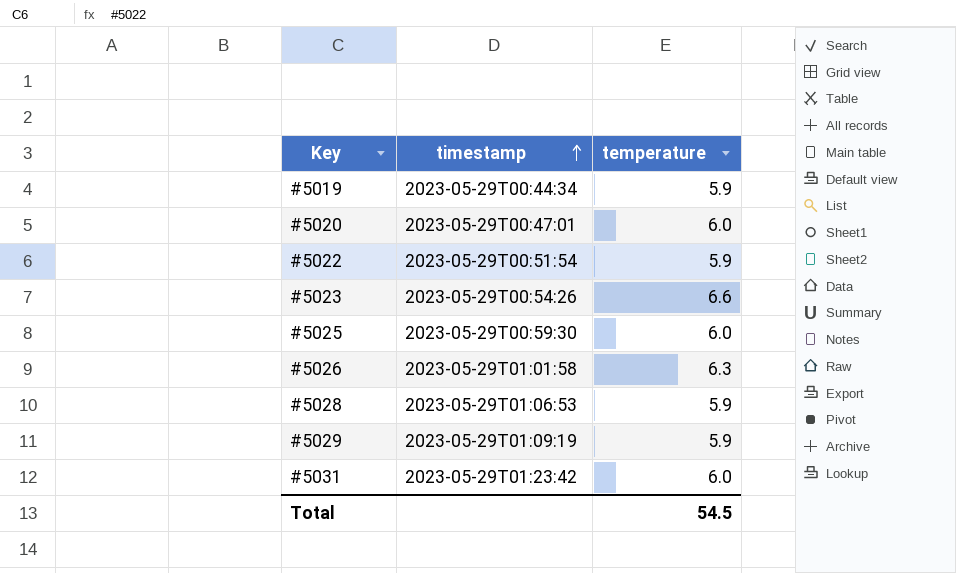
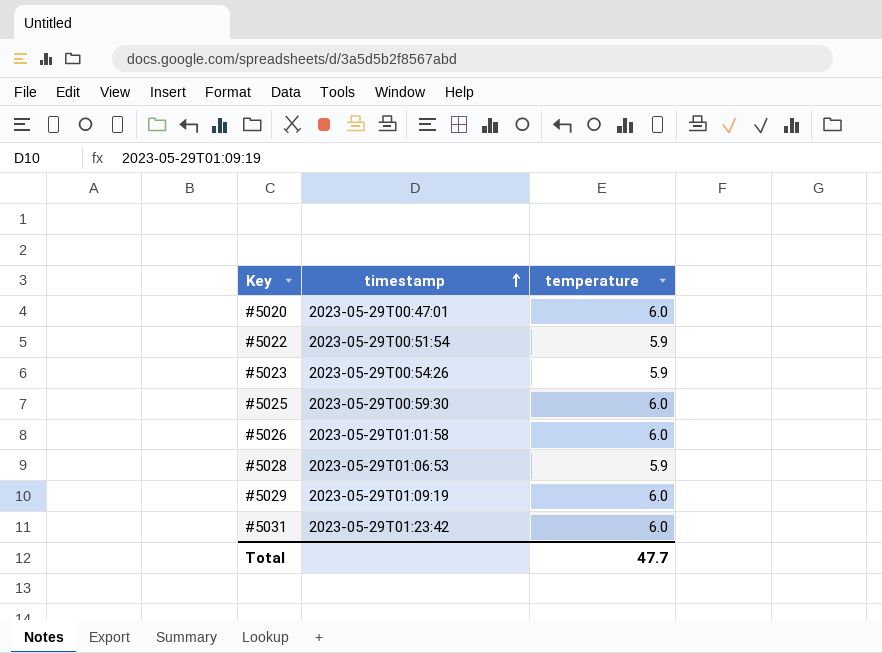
row #5019: 2023-05-29T00:44:34 | 5.9 -> none
#5023 | temperature: 6.6 -> 5.9
#5026 | temperature: 6.3 -> 6.0
#5029 | temperature: 5.9 -> 6.0
Total | temperature: 54.5 -> 47.7

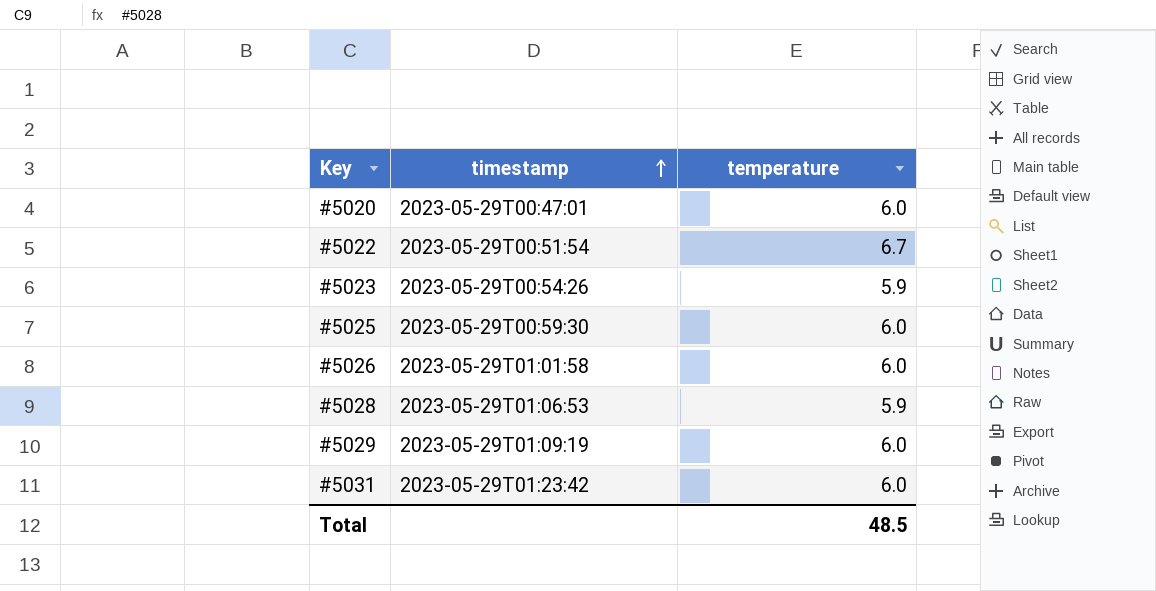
#5022 | temperature: 5.9 -> 6.7
Total | temperature: 47.7 -> 48.5

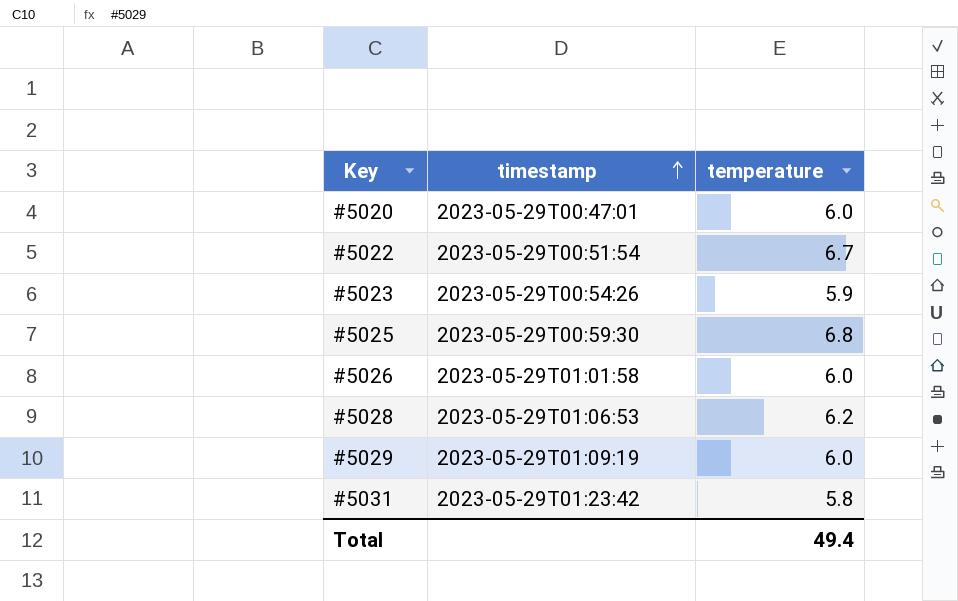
#5025 | temperature: 6.0 -> 6.8
#5028 | temperature: 5.9 -> 6.2
#5031 | temperature: 6.0 -> 5.8
Total | temperature: 48.5 -> 49.4

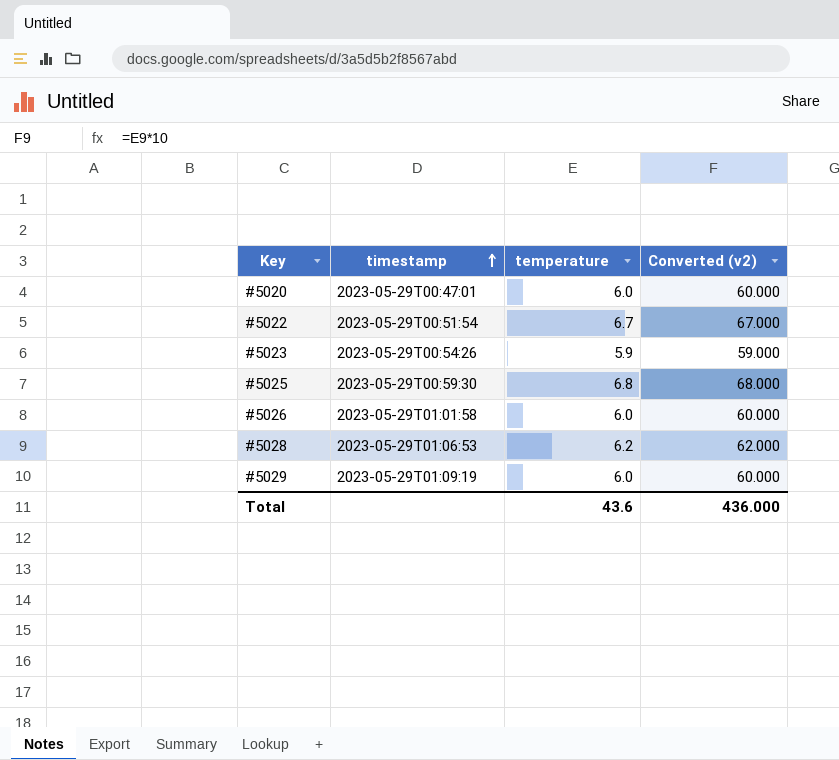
column Converted (v2) | formula: none -> [temperature] * 10
row #5031: 2023-05-29T01:23:42 | 5.8 -> none
Total | temperature: 49.4 -> 43.6

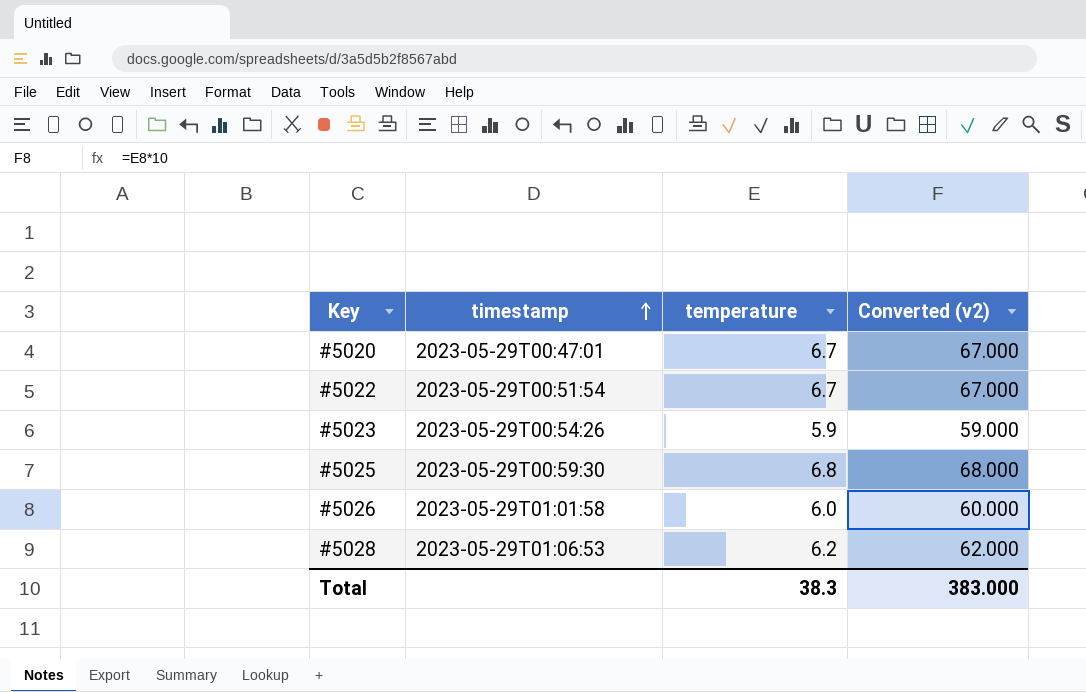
row #5029: 2023-05-29T01:09:19 | 6.0 | 60.000 -> none
#5020 | temperature: 6.0 -> 6.7
#5020 | Converted (v2): 60.000 -> 67.000
Total | temperature: 43.6 -> 38.3
Total | Converted (v2): 436.000 -> 383.000

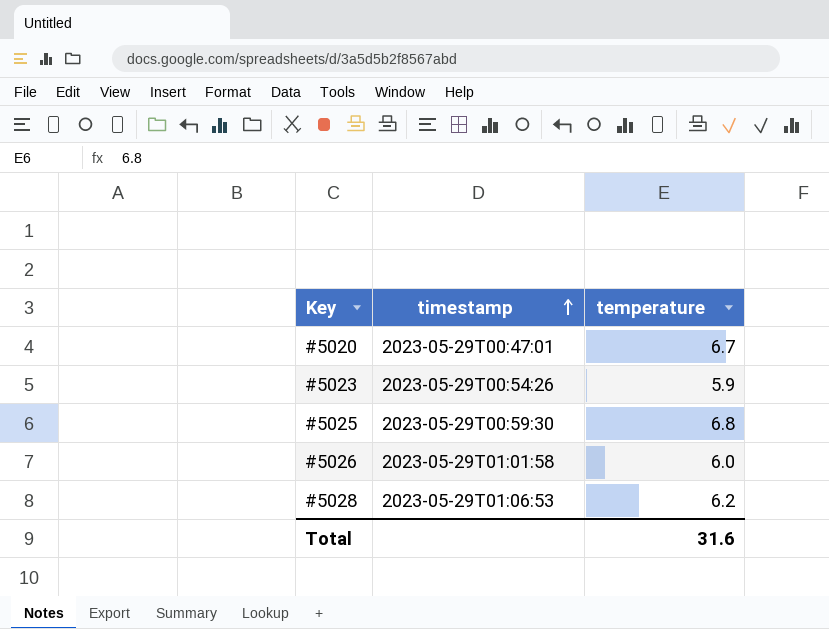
column Converted (v2) | formula: [temperature] * 10 -> none
row #5022: 2023-05-29T00:51:54 | 6.7 | 67.000 -> none
Total | temperature: 38.3 -> 31.6

